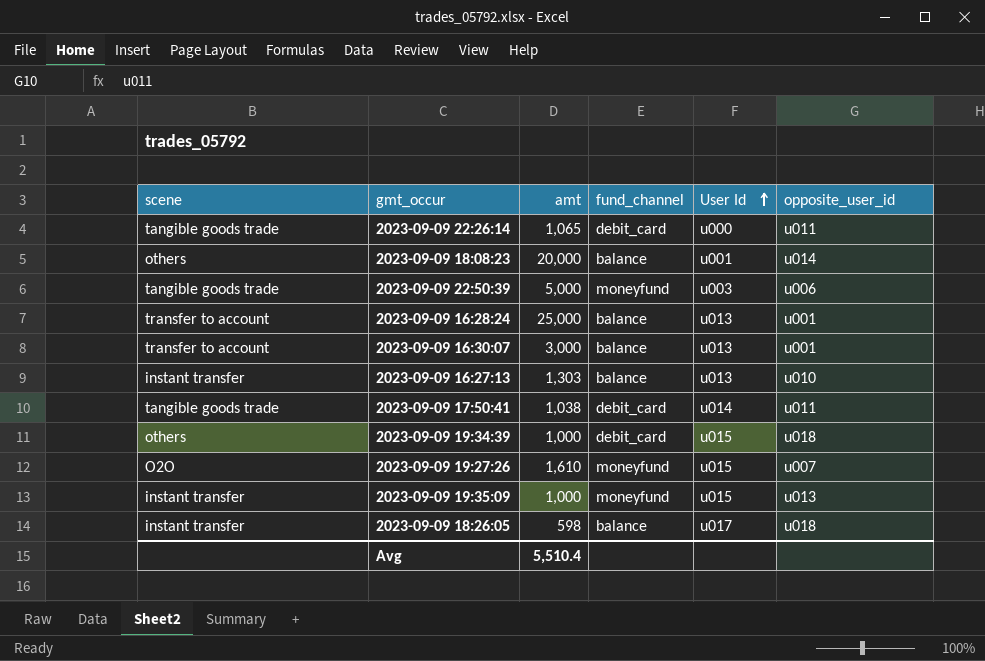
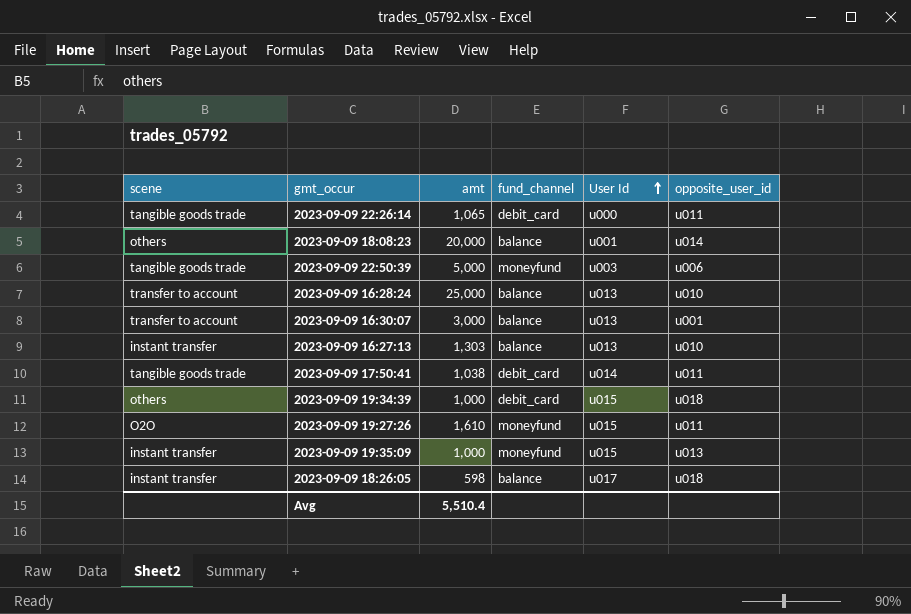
2023-09-09 16:28:24 | opposite_user_id: u001 -> u010
2023-09-09 19:27:26 | opposite_user_id: u007 -> u011

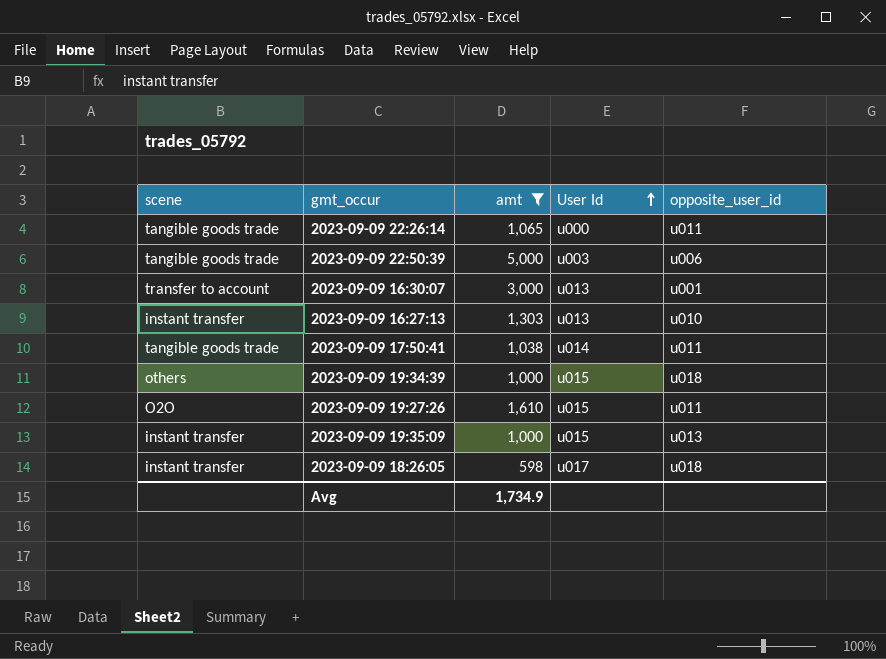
filter: none -> amt <= 5,000
column fund_channel | position: 4 -> none
Avg | amt: 5,510.4 -> 1,734.9

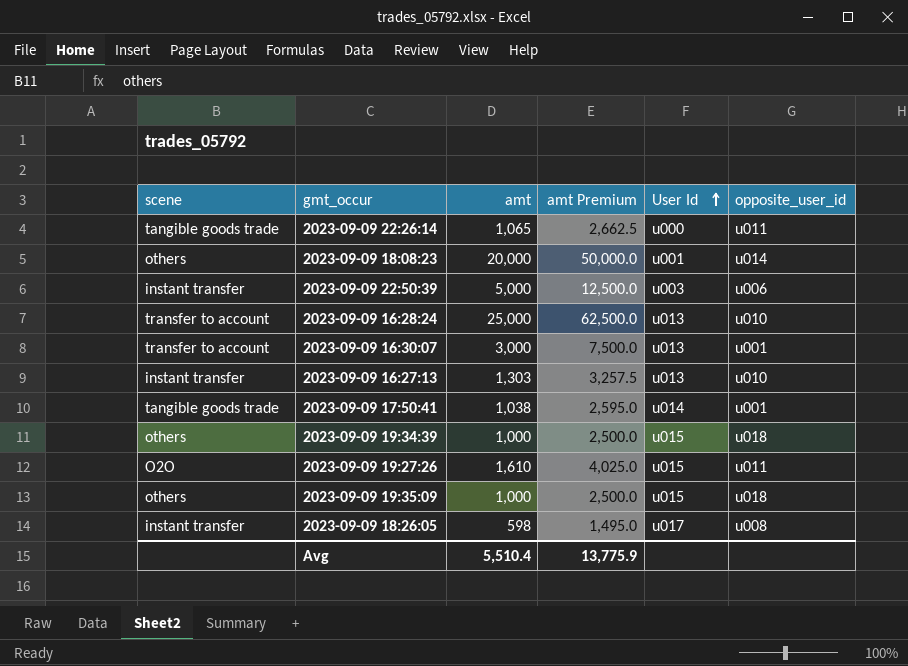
filter: amt <= 5,000 -> none
column amt Premium | formula: none -> [amt] * 2.5
2023-09-09 22:50:39 | scene: tangible goods trade -> instant transfer
2023-09-09 17:50:41 | opposite_user_id: u011 -> u001
2023-09-09 19:35:09 | scene: instant transfer -> others
2023-09-09 19:35:09 | opposite_user_id: u013 -> u018
2023-09-09 18:26:05 | opposite_user_id: u018 -> u008
Avg | amt: 1,734.9 -> 5,510.4

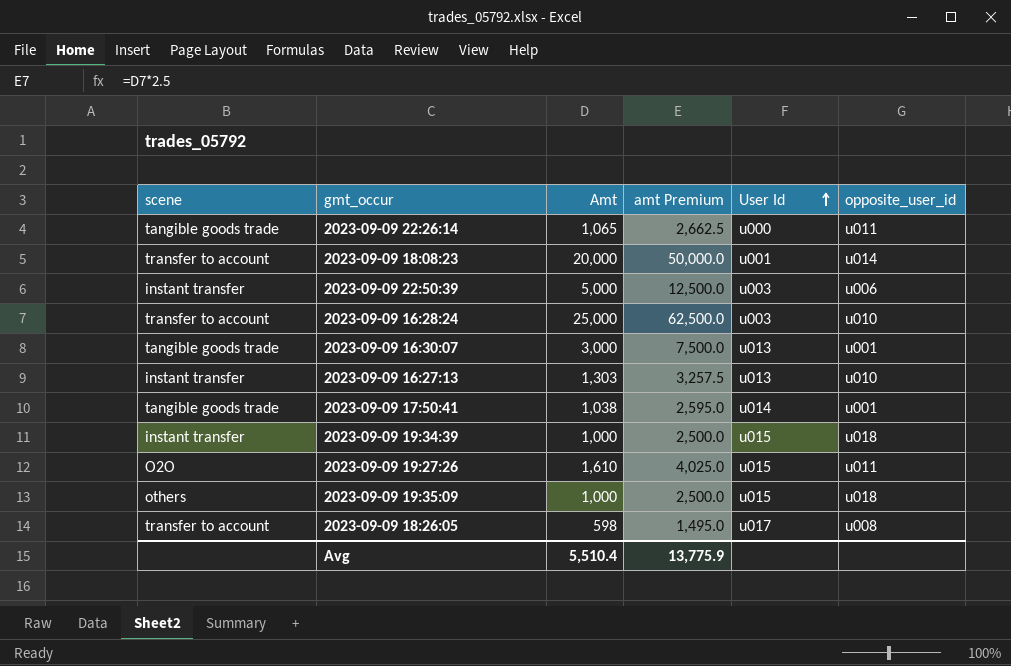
column name: amt -> Amt
2023-09-09 18:08:23 | scene: others -> transfer to account
2023-09-09 16:28:24 | User Id: u013 -> u003
2023-09-09 16:30:07 | scene: transfer to account -> tangible goods trade
2023-09-09 19:34:39 | scene: others -> instant transfer
2023-09-09 18:26:05 | scene: instant transfer -> transfer to account

